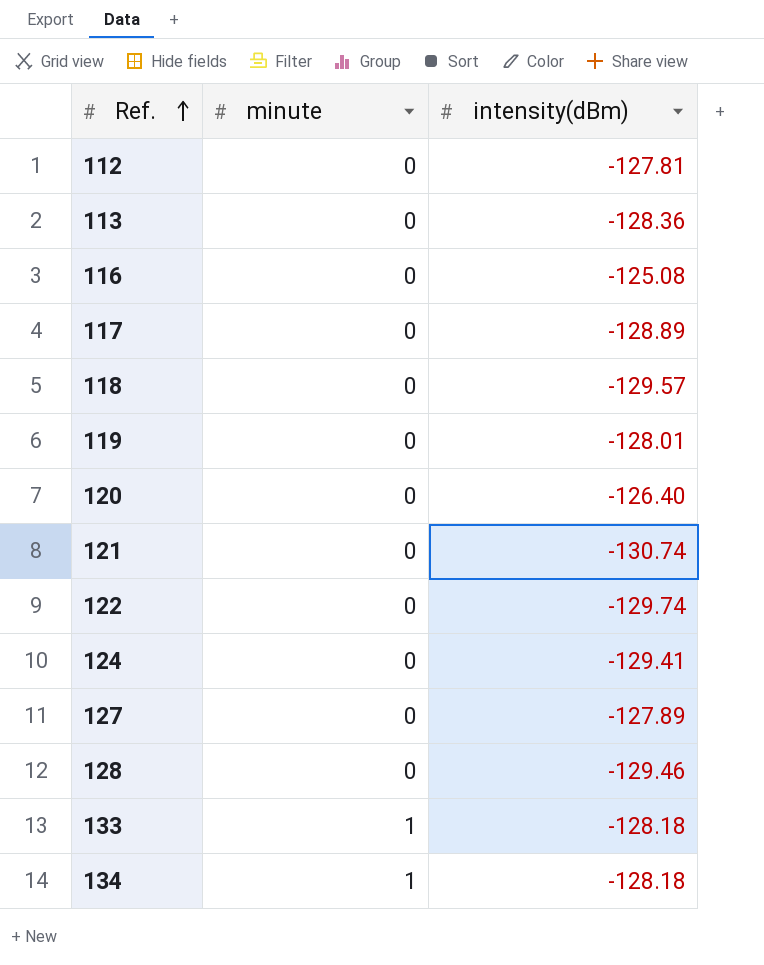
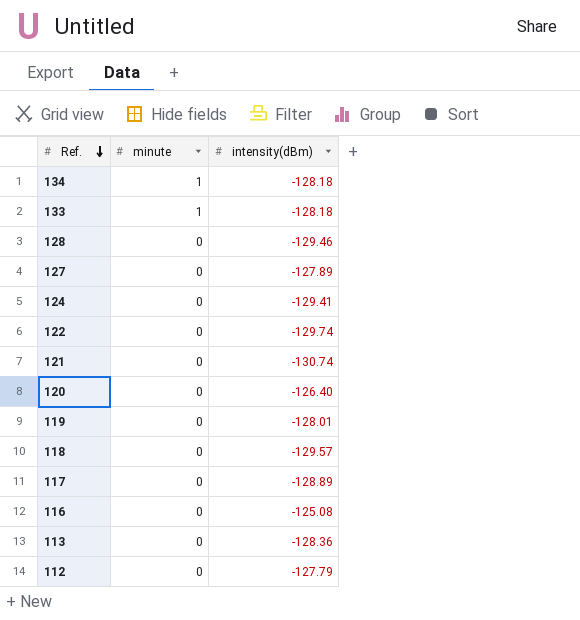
row order: Ref. ascending -> Ref. descending
112 | intensity(dBm): -127.81 -> -127.79

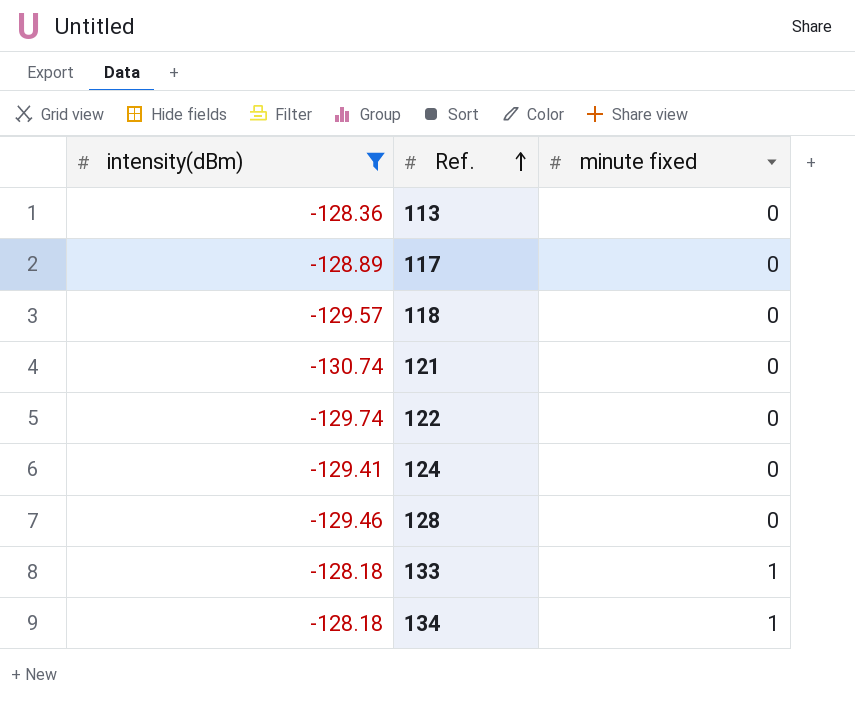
filter: none -> intensity(dBm) <= -128.18
row order: Ref. descending -> Ref. ascending
column intensity(dBm) | position: 3 -> 1
column name: minute -> minute fixed

